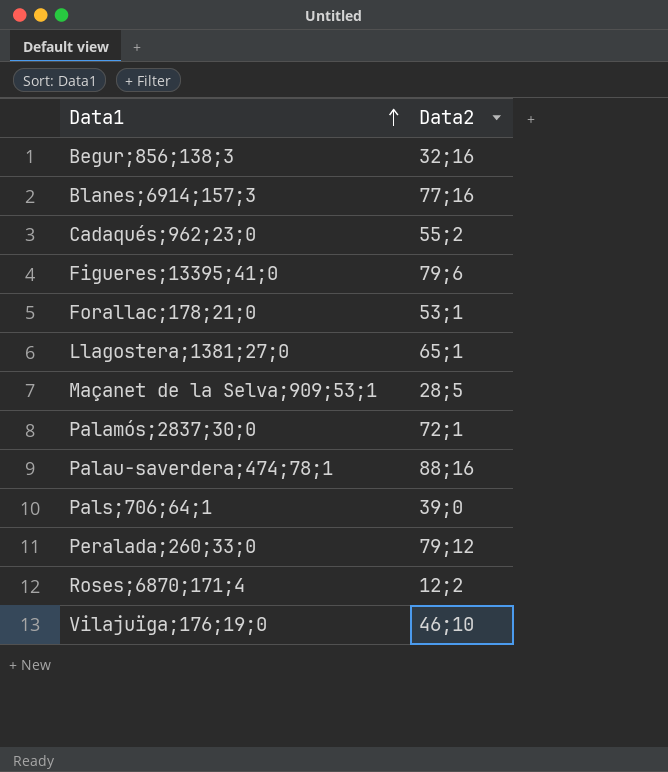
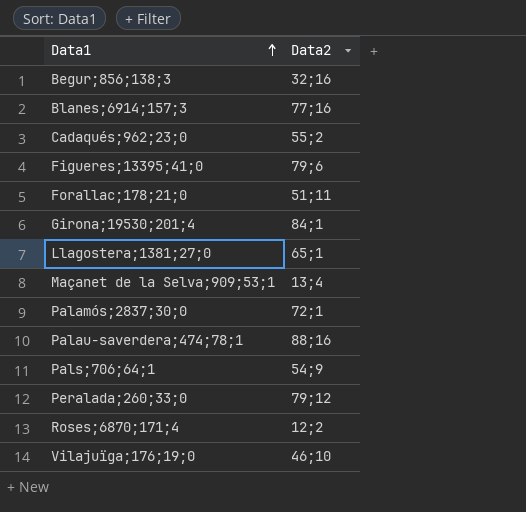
Forallac;178;21;0 | Data2: 53;1 -> 51;11
row Girona;19530;201;4: none -> 84;1
Maçanet de la Selva;909;53;1 | Data2: 28;5 -> 13;4
Pals;706;64;1 | Data2: 39;0 -> 54;9

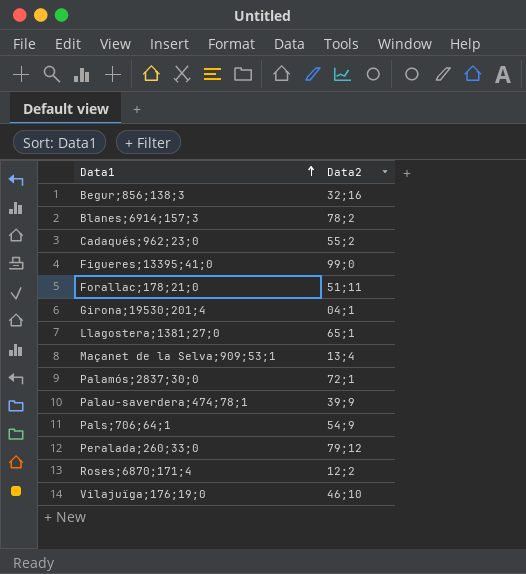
Blanes;6914;157;3 | Data2: 77;16 -> 78;2
Figueres;13395;41;0 | Data2: 79;6 -> 99;0
Girona;19530;201;4 | Data2: 84;1 -> 04;1
Palau-saverdera;474;78;1 | Data2: 88;16 -> 39;9

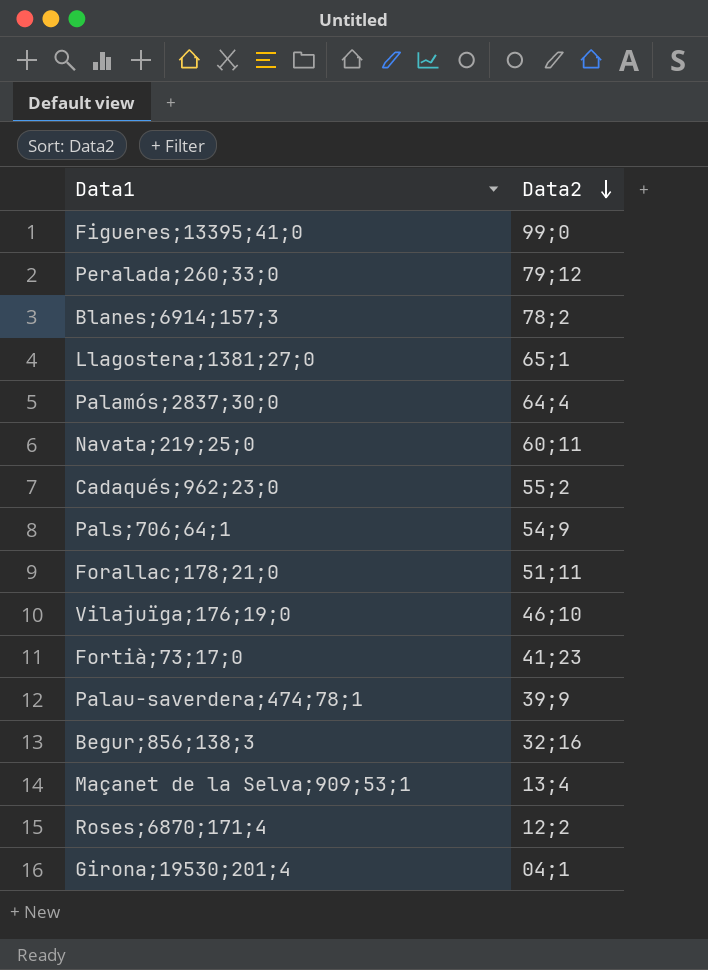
row order: Data1 ascending -> Data2 descending
Palamós;2837;30;0 | Data2: 72;1 -> 64;4
row Navata;219;25;0: none -> 60;11
row Fortià;73;17;0: none -> 41;23

